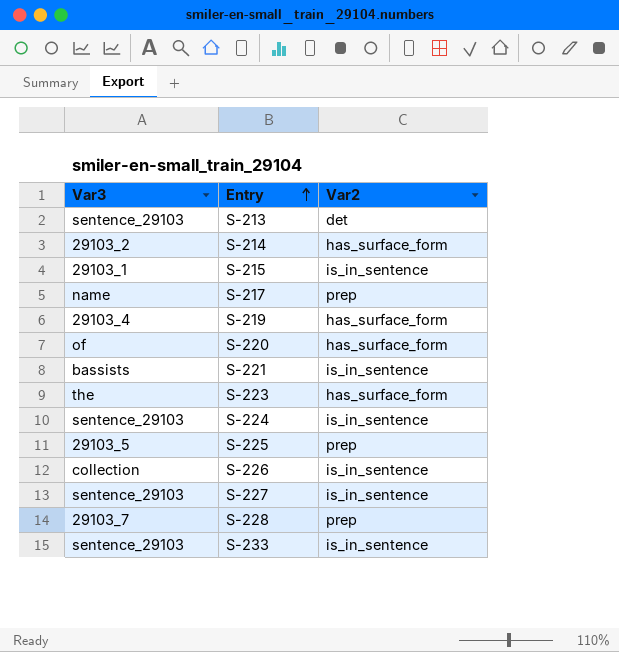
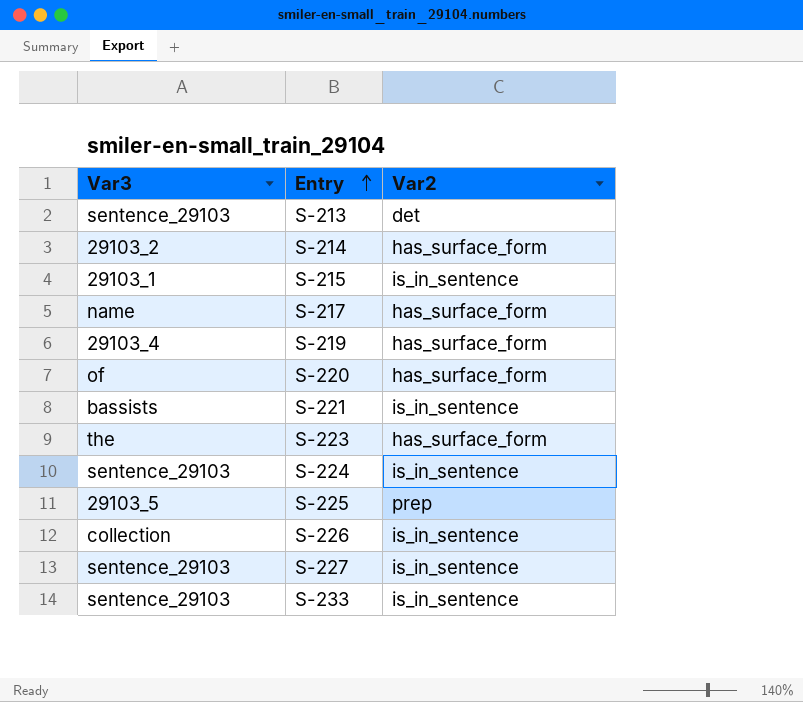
row S-228: 29103_7 | prep -> none
S-217 | Var2: prep -> has_surface_form

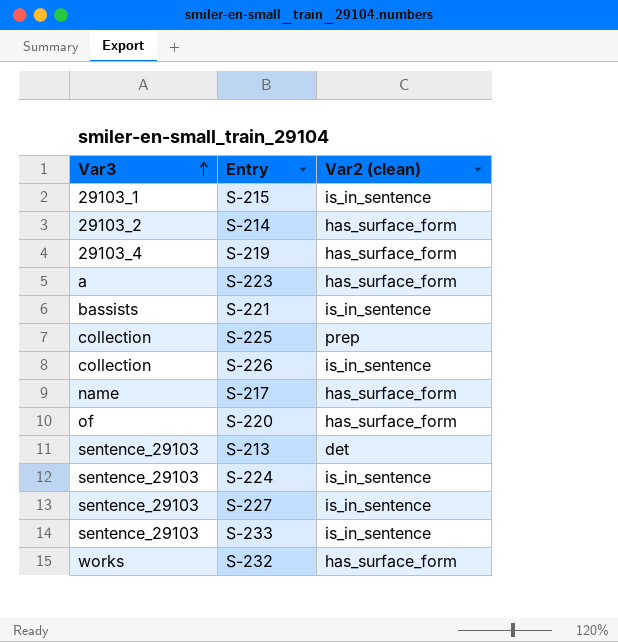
row order: Entry ascending -> Var3 ascending
column name: Var2 -> Var2 (clean)
S-223 | Var3: the -> a
S-225 | Var3: 29103_5 -> collection
row S-232: none -> works | has_surface_form

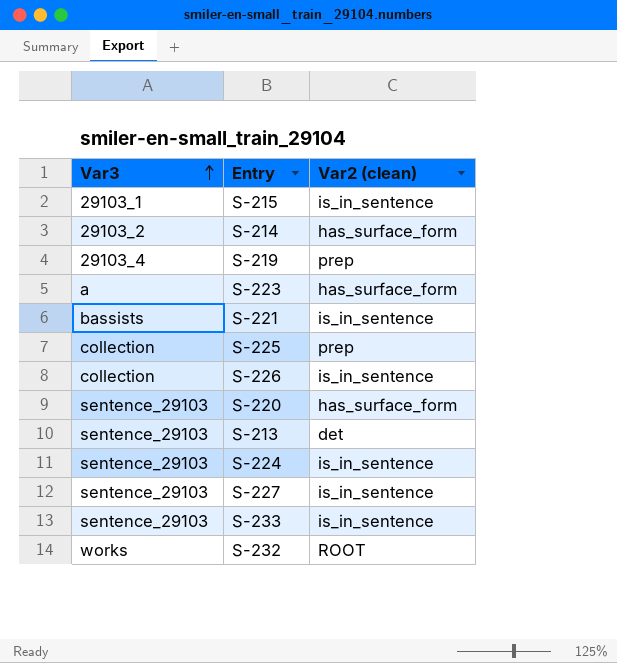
row S-217: name | has_surface_form -> none
S-219 | Var2 (clean): has_surface_form -> prep
S-220 | Var3: of -> sentence_29103
S-232 | Var2 (clean): has_surface_form -> ROOT

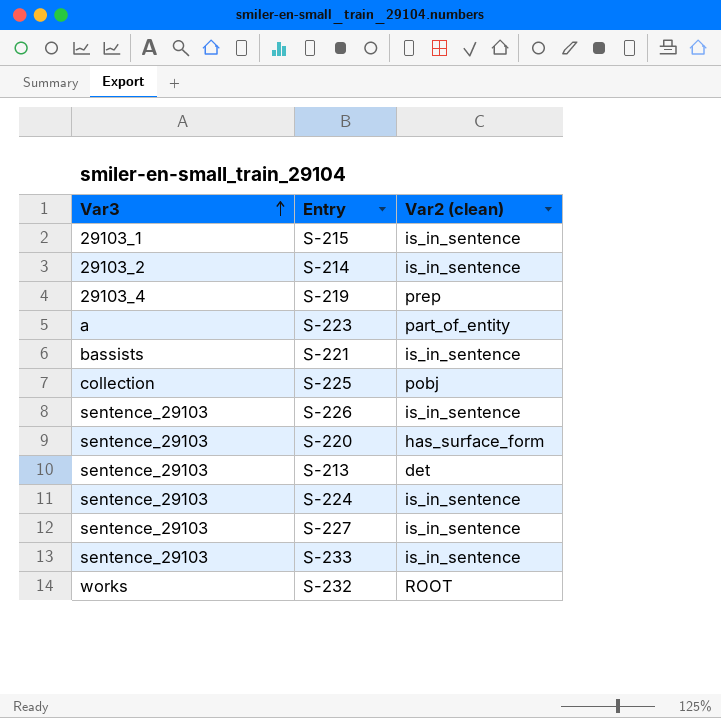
S-214 | Var2 (clean): has_surface_form -> is_in_sentence
S-223 | Var2 (clean): has_surface_form -> part_of_entity
S-225 | Var2 (clean): prep -> pobj
S-226 | Var3: collection -> sentence_29103

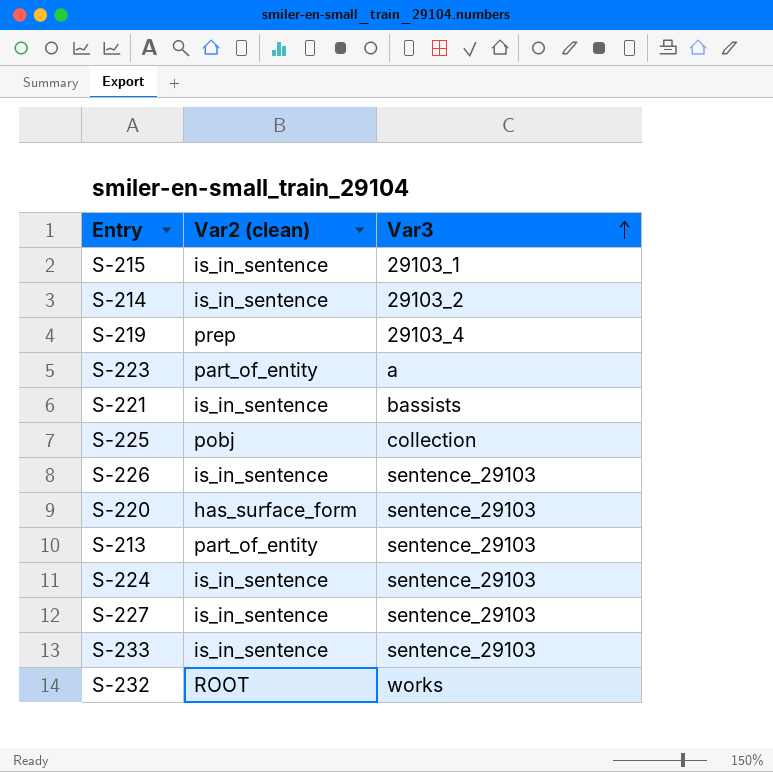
column Var3 | position: 1 -> 3
S-213 | Var2 (clean): det -> part_of_entity

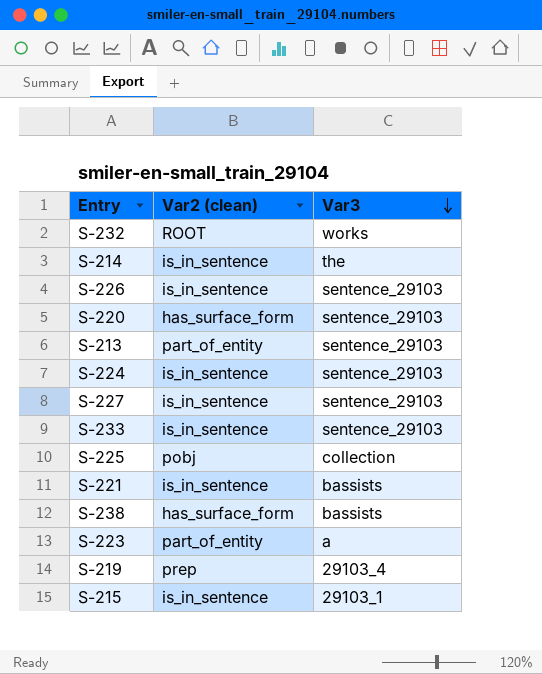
row order: Var3 ascending -> Var3 descending
S-214 | Var3: 29103_2 -> the
row S-238: none -> has_surface_form | bassists

